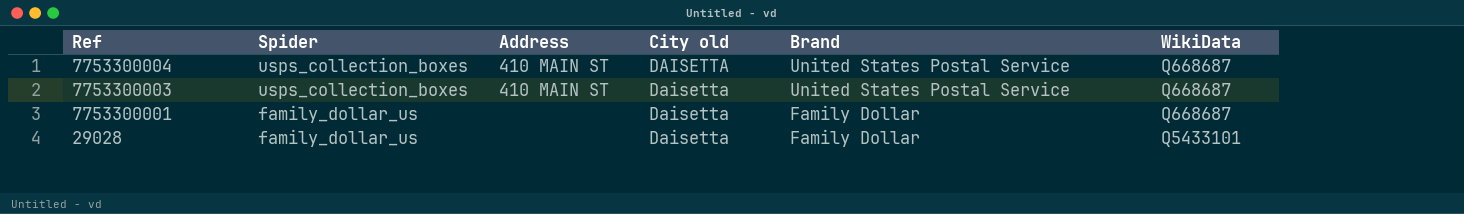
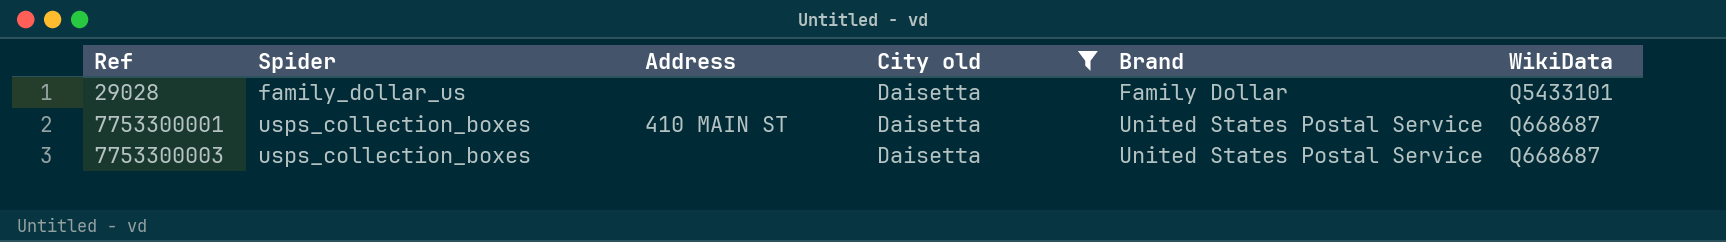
filter: none -> City old = Daisetta
row order: Ref descending -> Ref ascending
7753300001 | Spider: family_dollar_us -> usps_collection_boxes
7753300001 | Address: none -> 410 MAIN ST
7753300001 | Brand: Family Dollar -> United States Postal Service
7753300003 | Address: 410 MAIN ST -> none

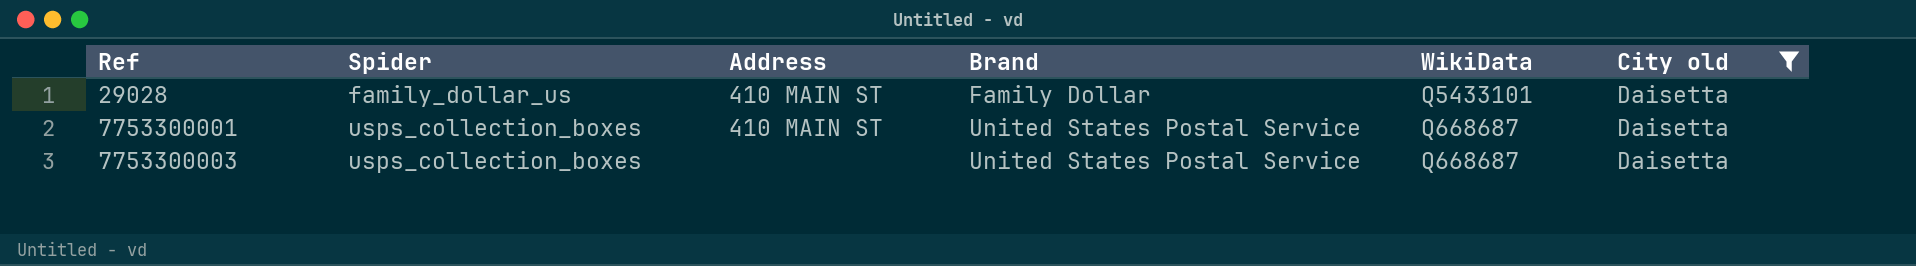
column City old | position: 4 -> 6
29028 | Address: none -> 410 MAIN ST

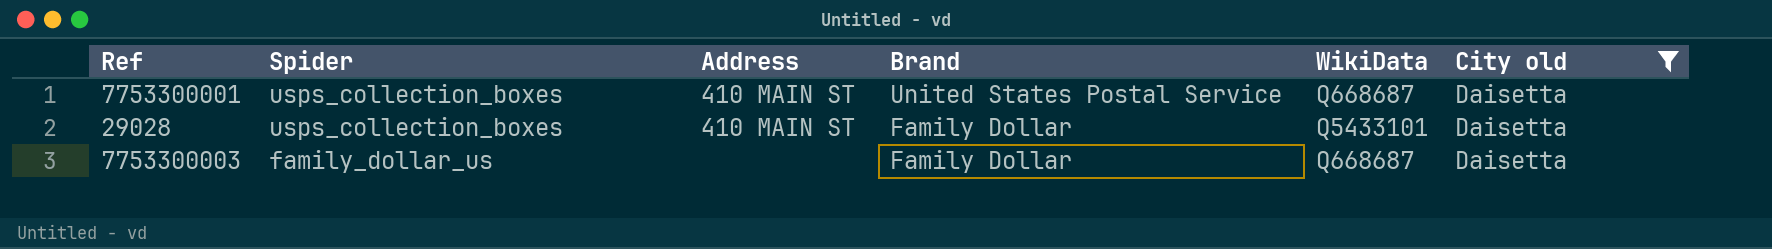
row order: Ref ascending -> Spider descending
29028 | Spider: family_dollar_us -> usps_collection_boxes
7753300003 | Spider: usps_collection_boxes -> family_dollar_us
7753300003 | Brand: United States Postal Service -> Family Dollar

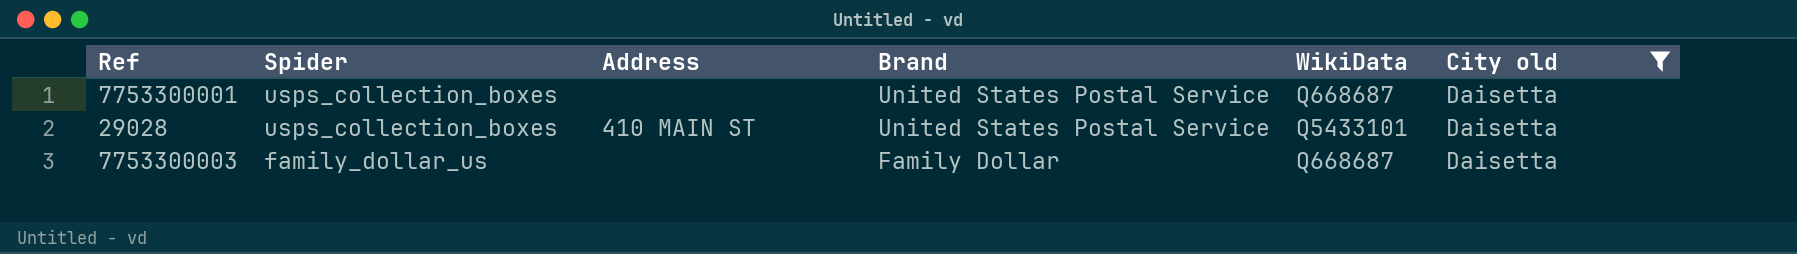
7753300001 | Address: 410 MAIN ST -> none
29028 | Brand: Family Dollar -> United States Postal Service

